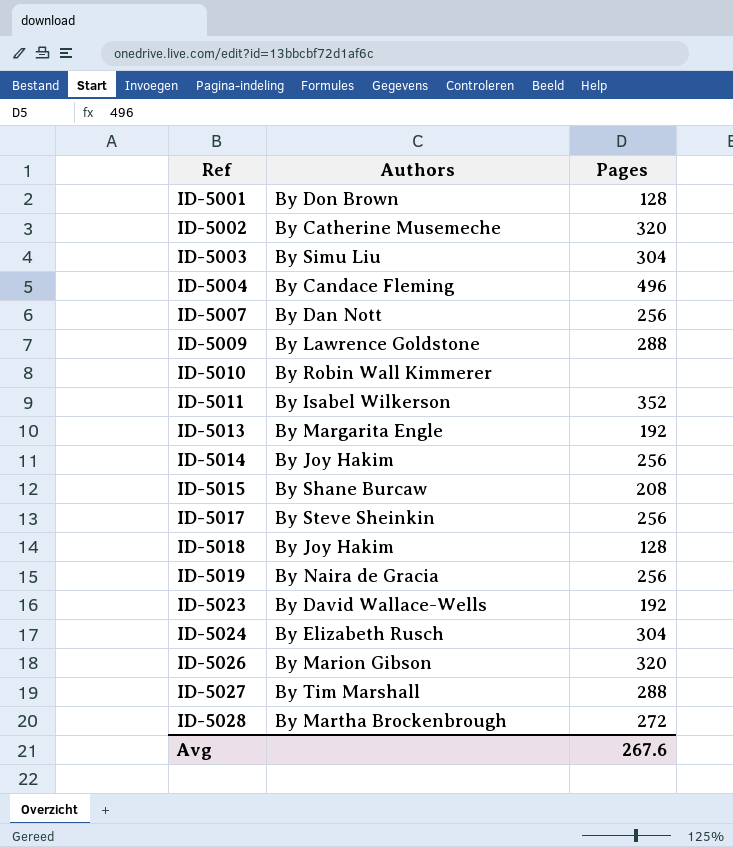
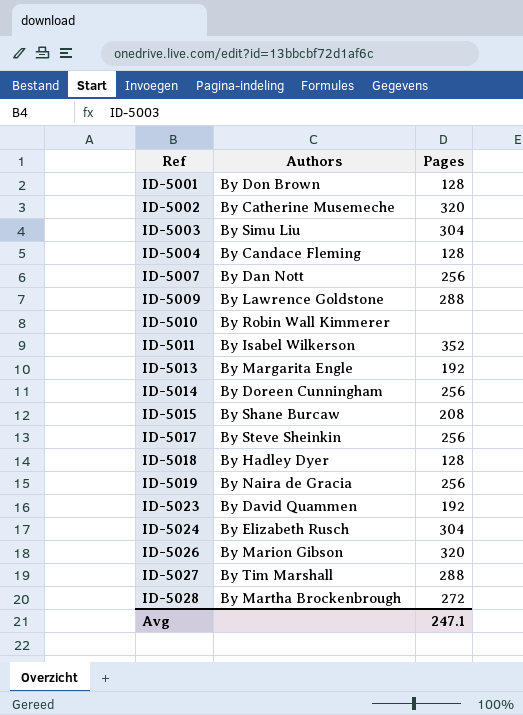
ID-5004 | Pages: 496 -> 128
ID-5014 | Authors: By Joy Hakim -> By Doreen Cunningham
ID-5018 | Authors: By Joy Hakim -> By Hadley Dyer
ID-5023 | Authors: By David Wallace-Wells -> By David Quammen
Avg | Pages: 267.6 -> 247.1

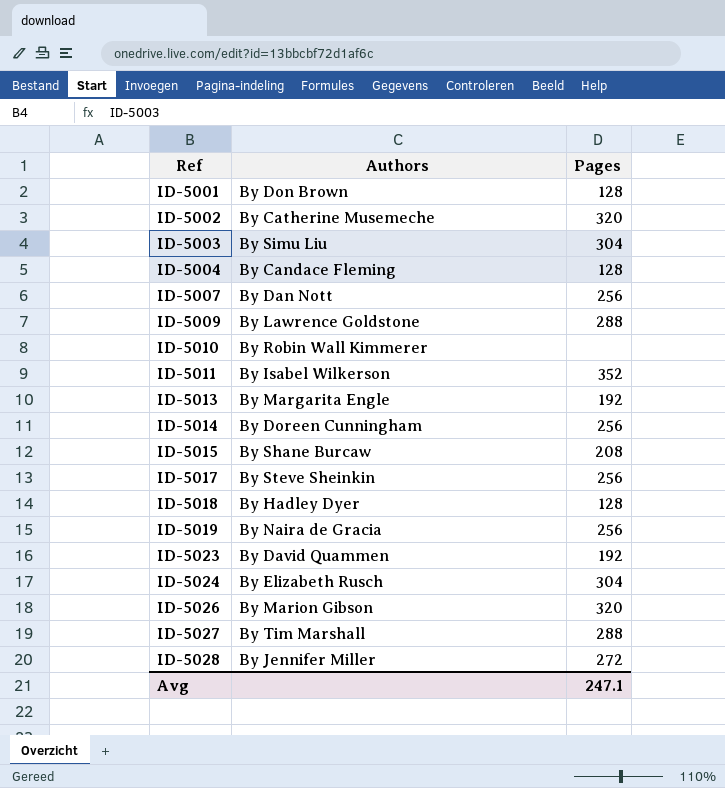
ID-5028 | Authors: By Martha Brockenbrough -> By Jennifer Miller

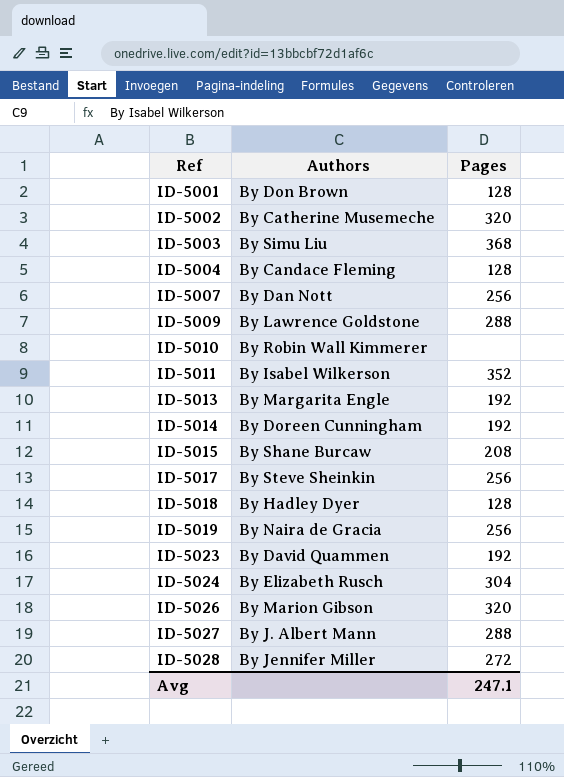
ID-5003 | Pages: 304 -> 368
ID-5014 | Pages: 256 -> 192
ID-5027 | Authors: By Tim Marshall -> By J. Albert Mann

